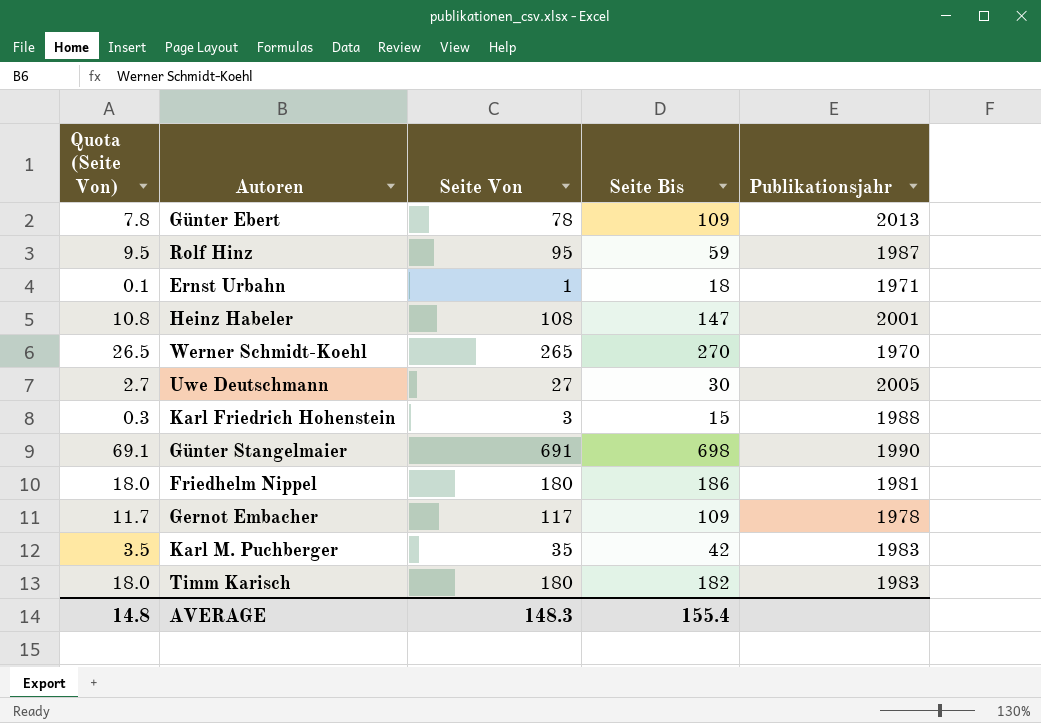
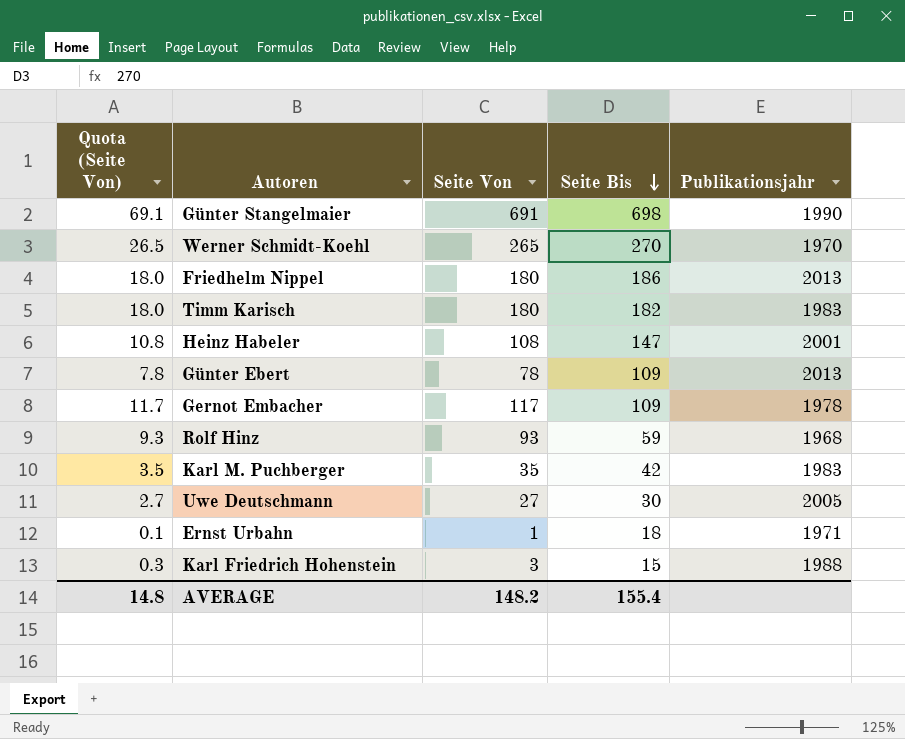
row order: none -> Seite Bis descending
Friedhelm Nippel | Publikationsjahr: 1981 -> 2013
Rolf Hinz | Quota (Seite Von): 9.5 -> 9.3
Rolf Hinz | Seite Von: 95 -> 93
Rolf Hinz | Publikationsjahr: 1987 -> 1968
AVERAGE | Seite Von: 148.3 -> 148.2

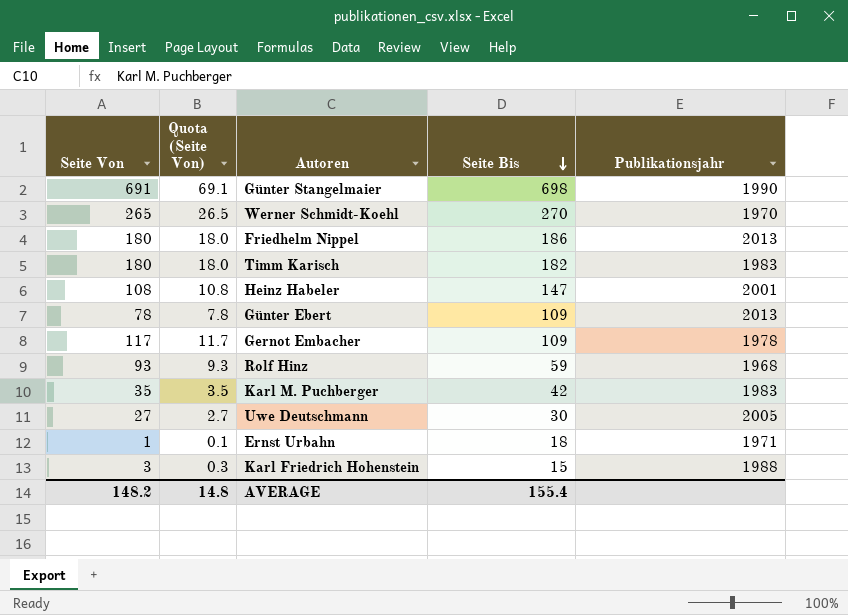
column Seite Von | position: 3 -> 1

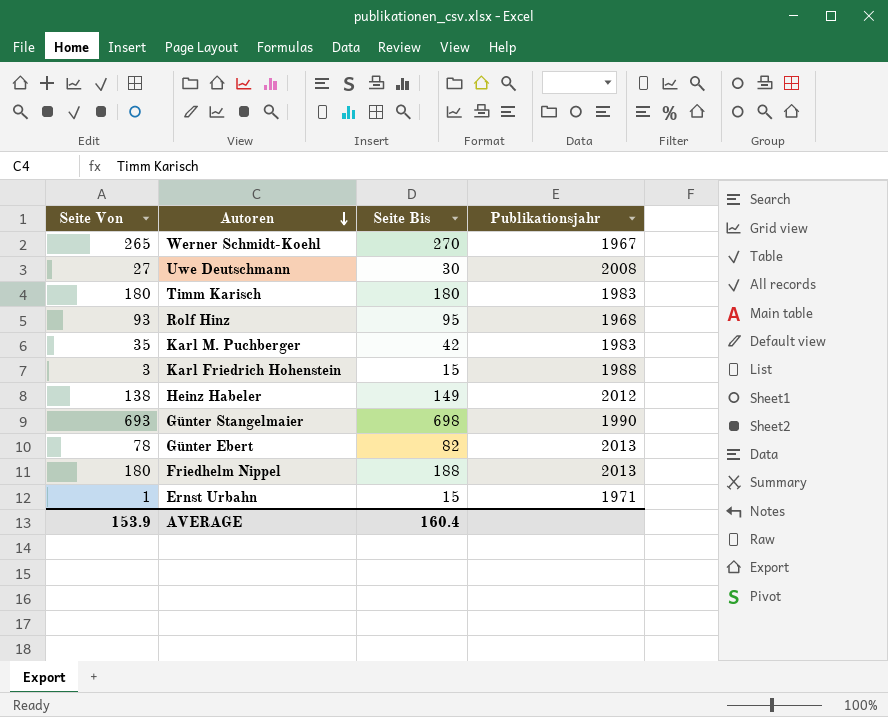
row order: Seite Bis descending -> Autoren descending
column Quota (Seite Von) | formula: [Seite Von] * 0.1 -> none
row Gernot Embacher: 117 | 11.7 | 109 | 1978 -> none
Werner Schmidt-Koehl | Publikationsjahr: 1970 -> 1967
Uwe Deutschmann | Publikationsjahr: 2005 -> 2008
Timm Karisch | Seite Bis: 182 -> 180
Rolf Hinz | Seite Bis: 59 -> 95
Heinz Habeler | Seite Von: 108 -> 138
Heinz Habeler | Seite Bis: 147 -> 149
Heinz Habeler | Publikationsjahr: 2001 -> 2012
Günter Stangelmaier | Seite Von: 691 -> 693
Günter Ebert | Seite Bis: 109 -> 82
Friedhelm Nippel | Seite Bis: 186 -> 188
Ernst Urbahn | Seite Bis: 18 -> 15
AVERAGE | Seite Von: 148.2 -> 153.9
AVERAGE | Seite Bis: 155.4 -> 160.4

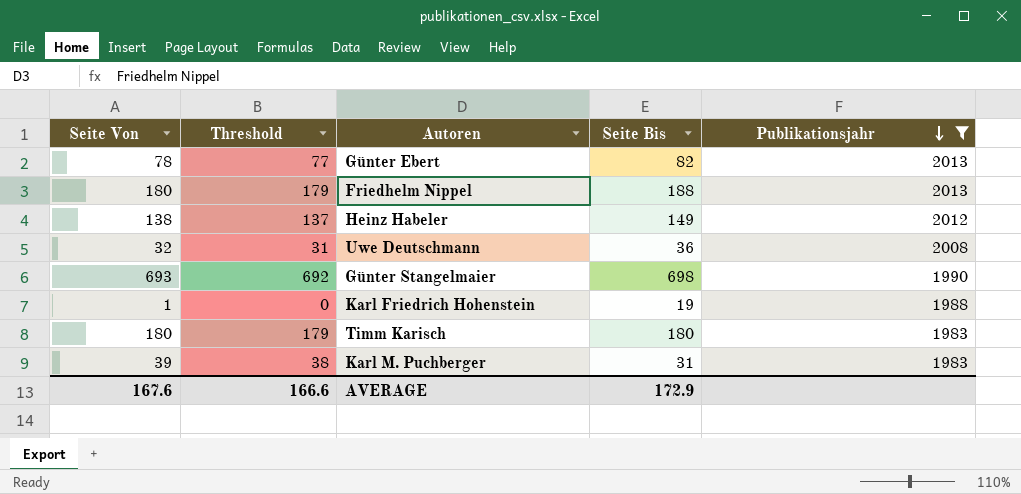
filter: none -> Publikationsjahr >= 1983
row order: Autoren descending -> Publikationsjahr descending
column Threshold | formula: none -> [Seite Von] - 1
Uwe Deutschmann | Seite Von: 27 -> 32
Uwe Deutschmann | Seite Bis: 30 -> 36
Karl Friedrich Hohenstein | Seite Von: 3 -> 1
Karl Friedrich Hohenstein | Seite Bis: 15 -> 19
Karl M. Puchberger | Seite Von: 35 -> 39
Karl M. Puchberger | Seite Bis: 42 -> 31
AVERAGE | Seite Von: 153.9 -> 167.6
AVERAGE | Seite Bis: 160.4 -> 172.9

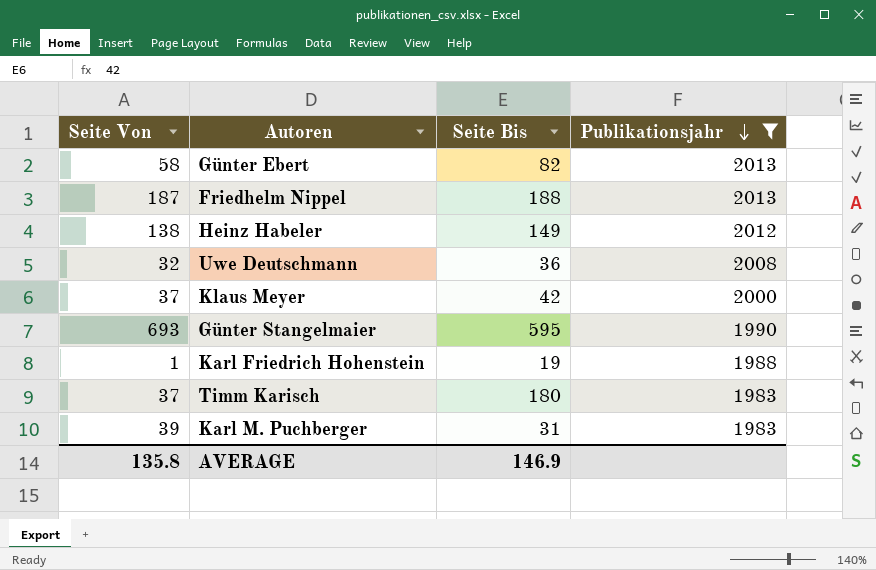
column Threshold | formula: [Seite Von] - 1 -> none
Günter Ebert | Seite Von: 78 -> 58
Friedhelm Nippel | Seite Von: 180 -> 187
row Klaus Meyer: none -> 37 | 42 | 2000
Günter Stangelmaier | Seite Bis: 698 -> 595
Timm Karisch | Seite Von: 180 -> 37
AVERAGE | Seite Von: 167.6 -> 135.8
AVERAGE | Seite Bis: 172.9 -> 146.9

